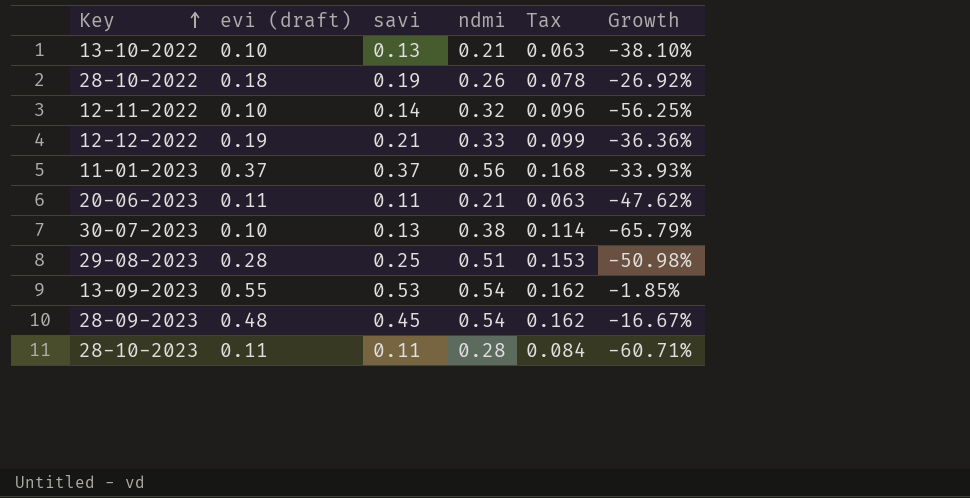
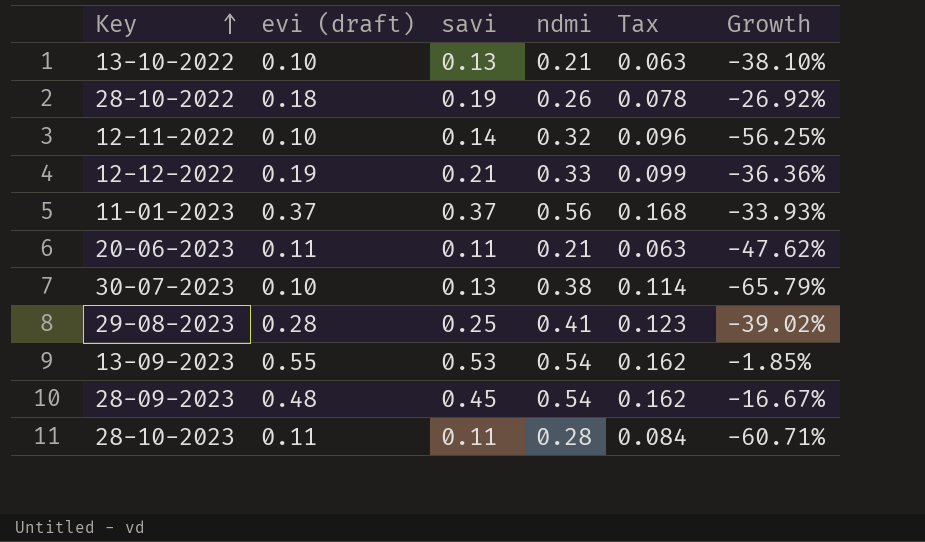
29-08-2023 | ndmi: 0.51 -> 0.41
29-08-2023 | Tax: 0.153 -> 0.123
29-08-2023 | Growth: -50.98% -> -39.02%

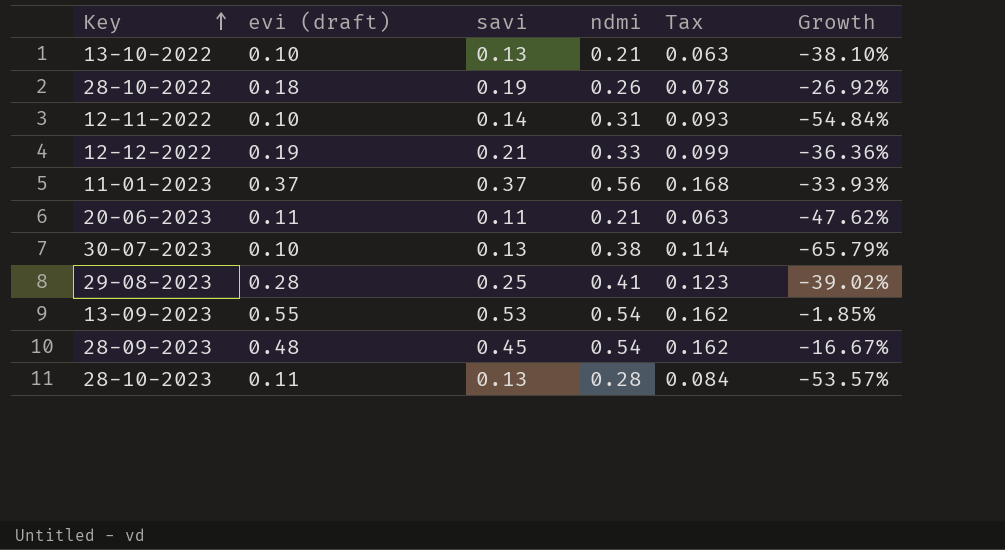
12-11-2022 | ndmi: 0.32 -> 0.31
12-11-2022 | Tax: 0.096 -> 0.093
12-11-2022 | Growth: -56.25% -> -54.84%
28-10-2023 | savi: 0.11 -> 0.13
28-10-2023 | Growth: -60.71% -> -53.57%

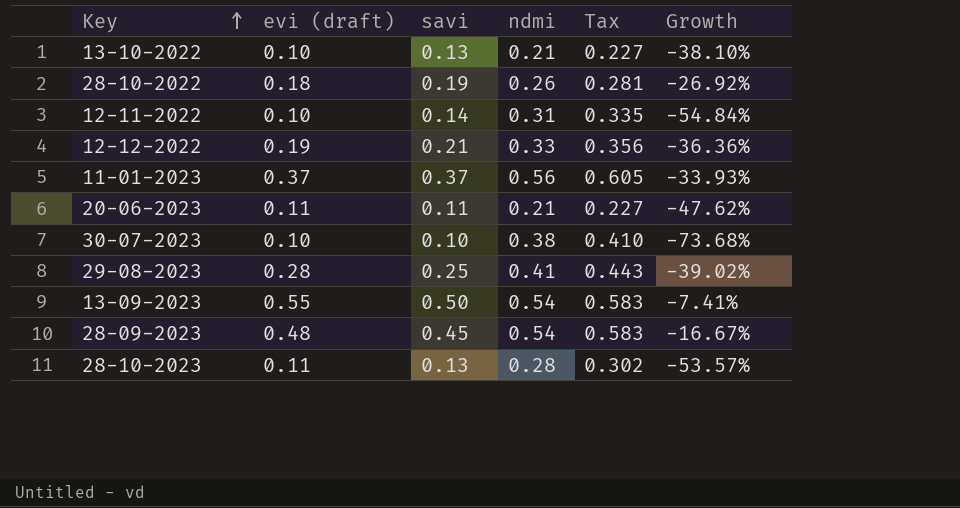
column Tax | formula: [ndmi] * 0.3 -> [ndmi] * 1.08
30-07-2023 | savi: 0.13 -> 0.10
30-07-2023 | Growth: -65.79% -> -73.68%
13-09-2023 | savi: 0.53 -> 0.50
13-09-2023 | Growth: -1.85% -> -7.41%

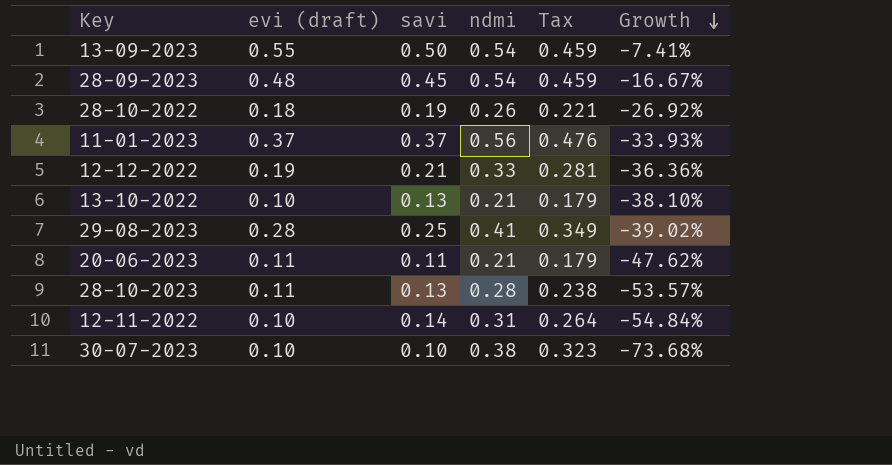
row order: Key ascending -> Growth descending
column Tax | formula: [ndmi] * 1.08 -> [ndmi] * 0.85

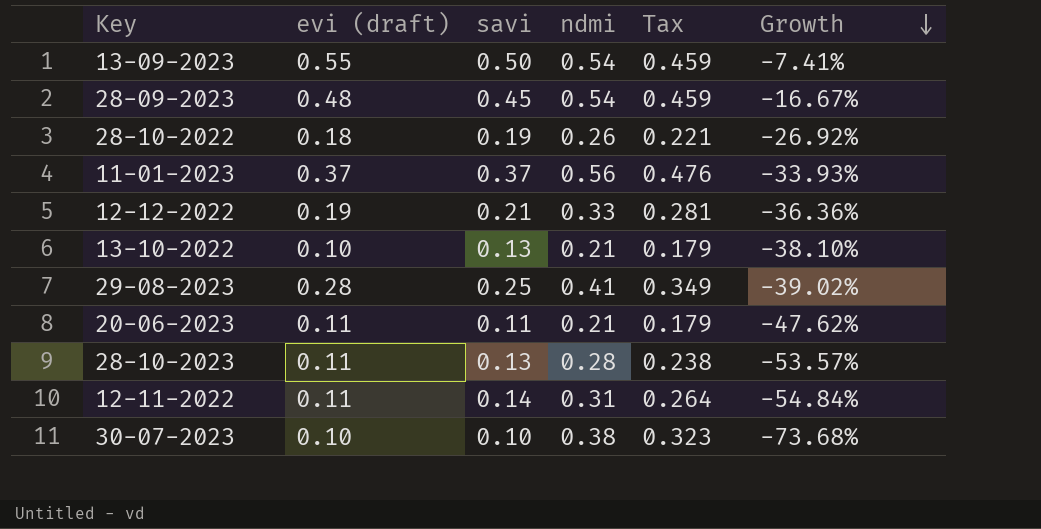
12-11-2022 | evi (draft): 0.10 -> 0.11

